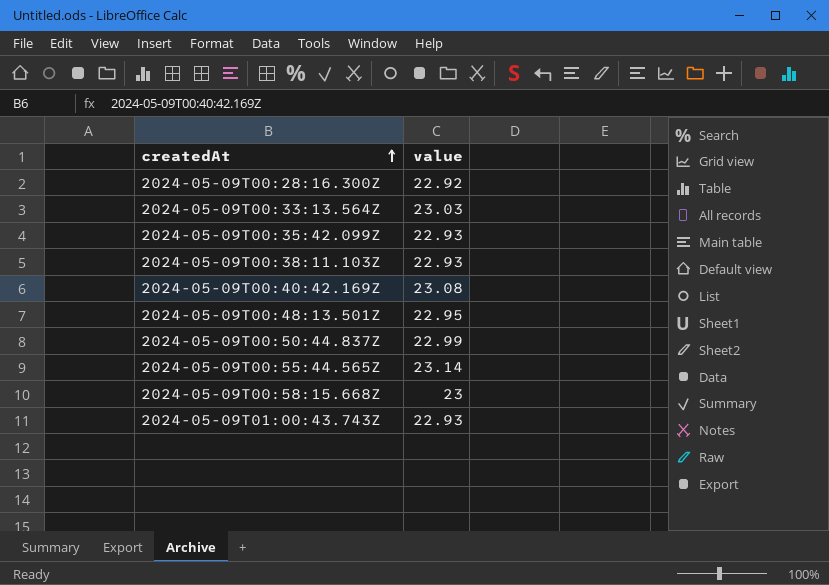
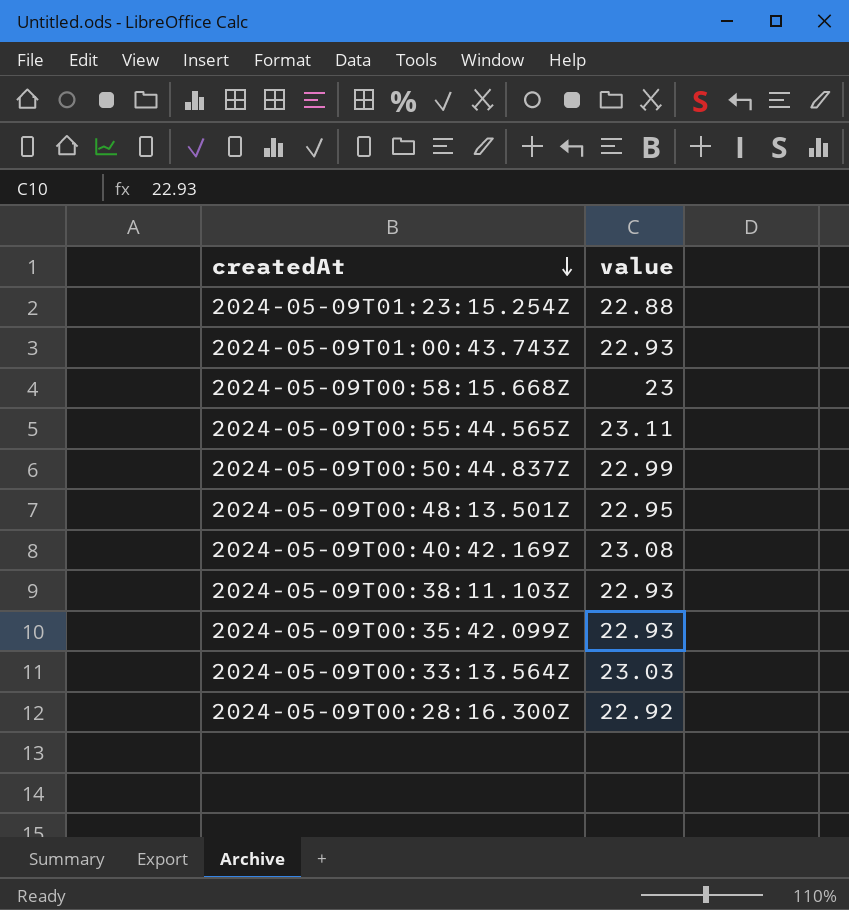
row order: createdAt ascending -> createdAt descending
row 2024-05-09T01:23:15.254Z: none -> 22.88
2024-05-09T00:55:44.565Z | value: 23.14 -> 23.11

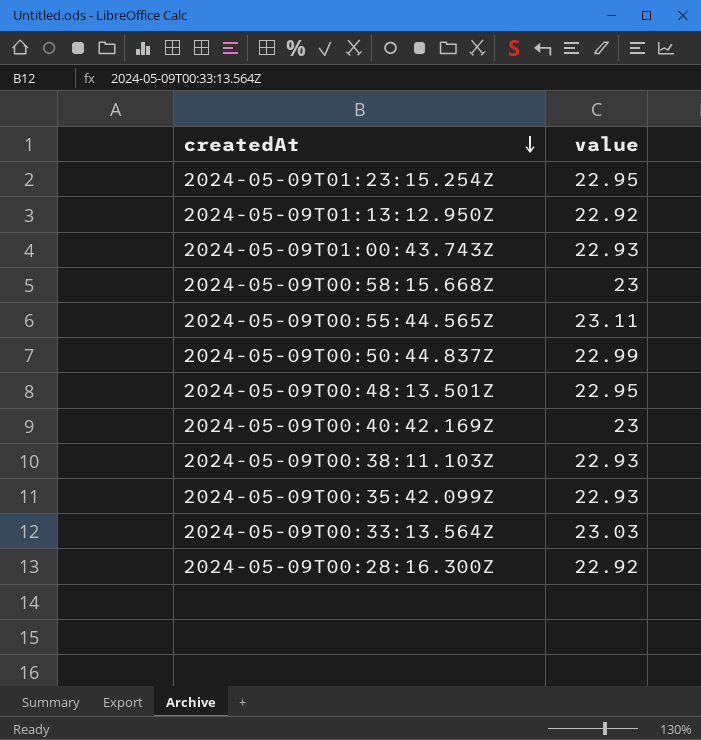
2024-05-09T01:23:15.254Z | value: 22.88 -> 22.95
row 2024-05-09T01:13:12.950Z: none -> 22.92
2024-05-09T00:40:42.169Z | value: 23.08 -> 23

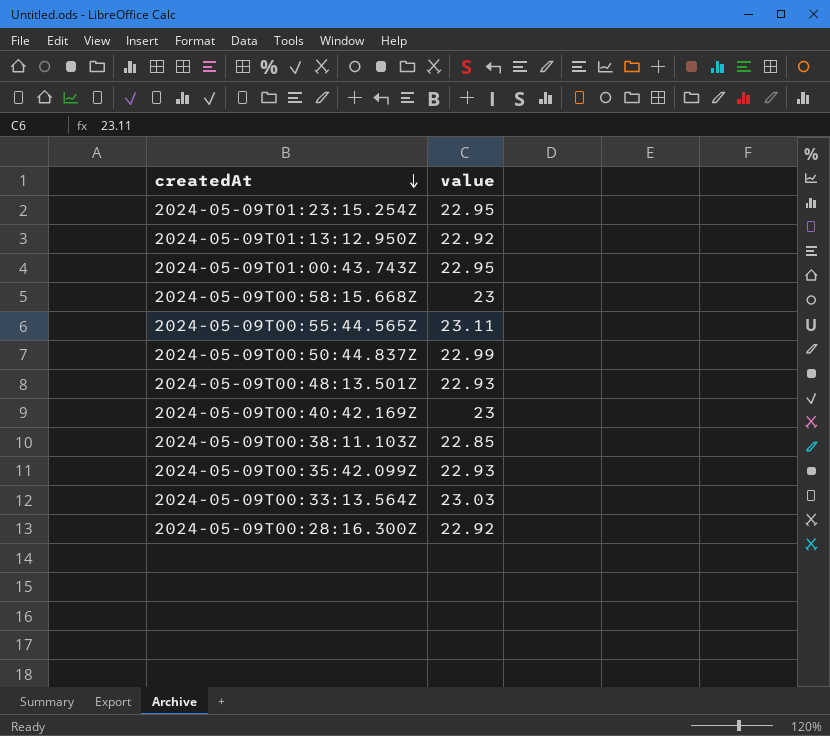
2024-05-09T01:00:43.743Z | value: 22.93 -> 22.95
2024-05-09T00:48:13.501Z | value: 22.95 -> 22.93
2024-05-09T00:38:11.103Z | value: 22.93 -> 22.85

